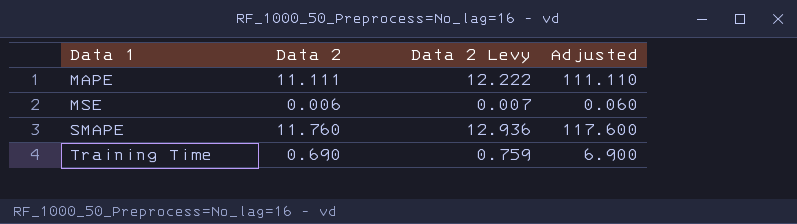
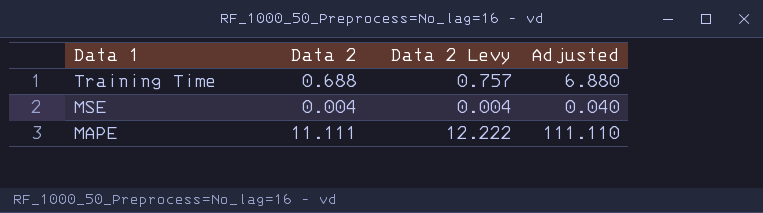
row order: Data 1 ascending -> Data 1 descending
row SMAPE: 11.760 | 12.936 | 117.600 -> none
Training Time | Data 2: 0.690 -> 0.688
Training Time | Data 2 Levy: 0.759 -> 0.757
Training Time | Adjusted: 6.900 -> 6.880
MSE | Data 2: 0.006 -> 0.004
MSE | Data 2 Levy: 0.007 -> 0.004
MSE | Adjusted: 0.060 -> 0.040

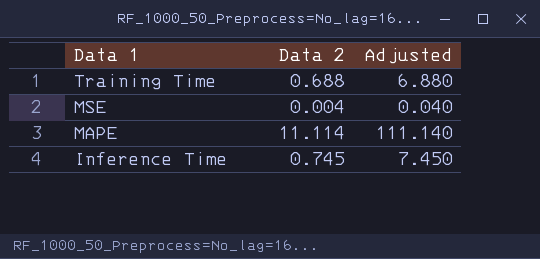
column Data 2 Levy | formula: [Data 2] * 1.1 -> none
MAPE | Data 2: 11.111 -> 11.114
MAPE | Adjusted: 111.110 -> 111.140
row Inference Time: none -> 0.745 | 7.450

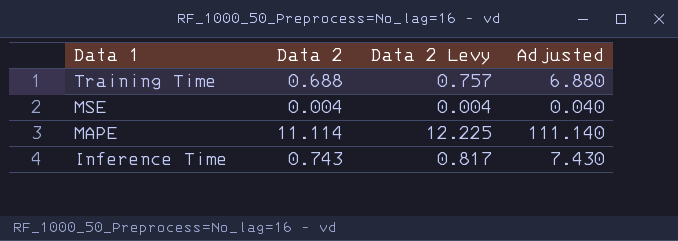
column Data 2 Levy | formula: none -> [Data 2] * 1.1
Inference Time | Data 2: 0.745 -> 0.743
Inference Time | Adjusted: 7.450 -> 7.430

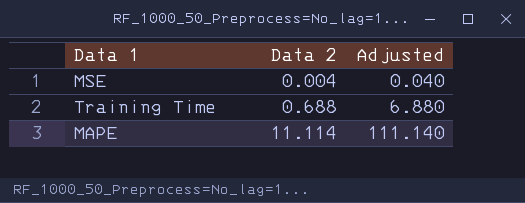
row order: Data 1 descending -> Data 2 ascending
column Data 2 Levy | formula: [Data 2] * 1.1 -> none
row Inference Time: 0.743 | 0.817 | 7.430 -> none

